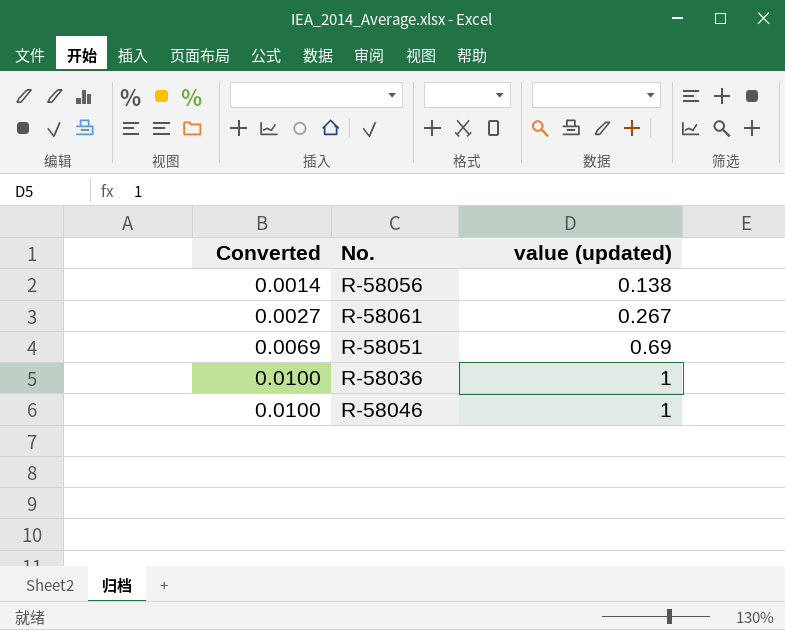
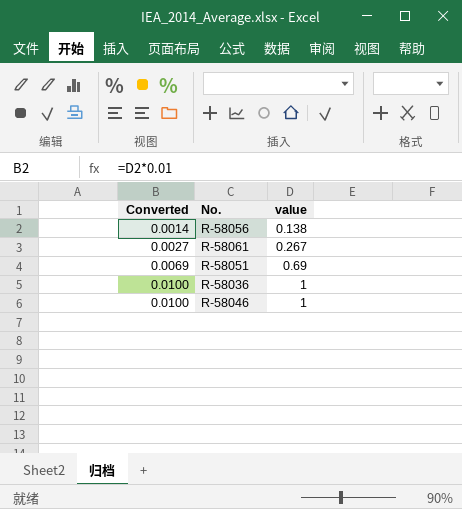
column name: value (updated) -> value

